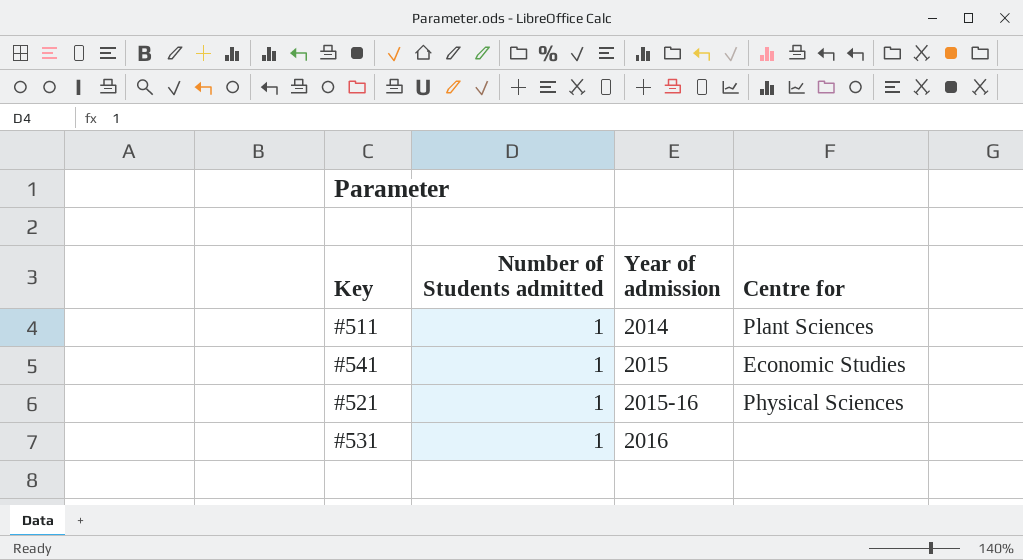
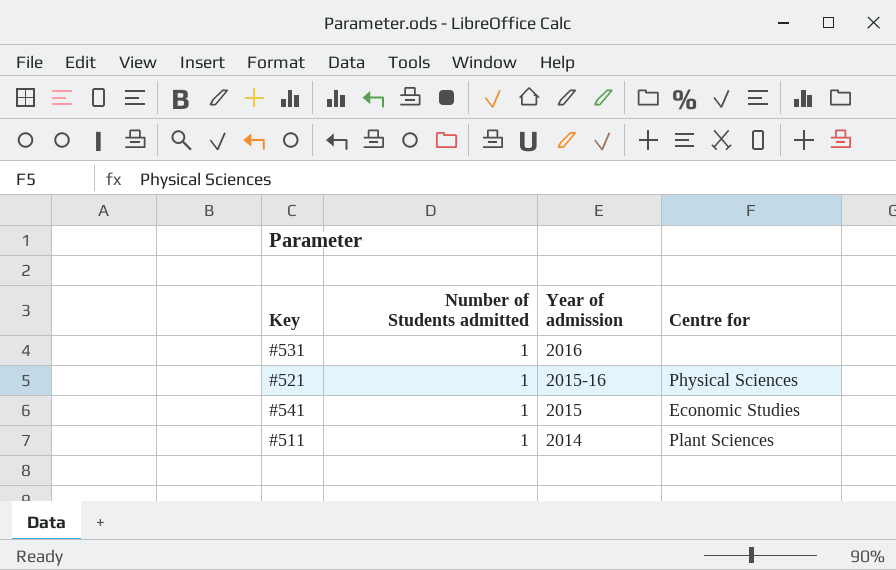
row order: Year of admission ascending -> Year of admission descending

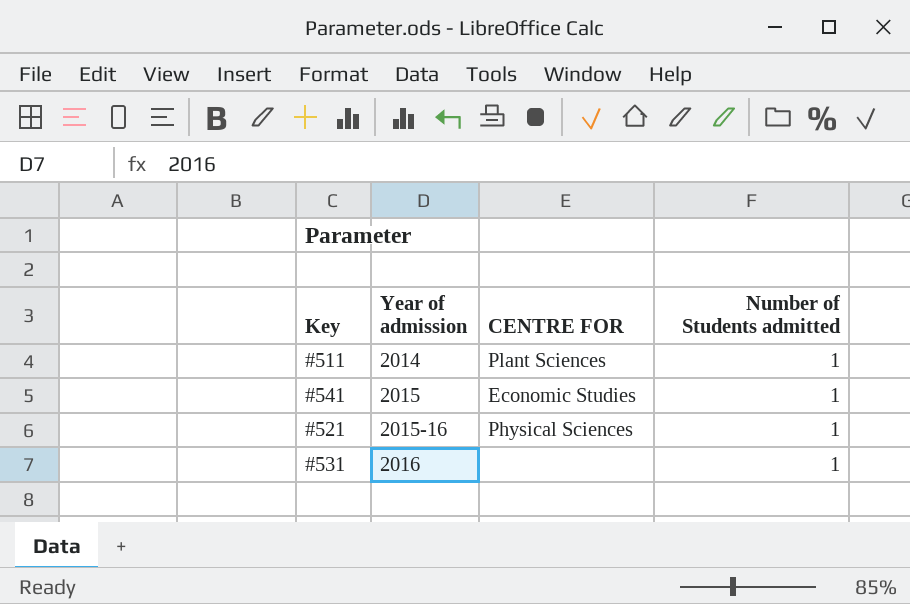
row order: Year of admission descending -> Year of admission ascending
column name: Centre for -> CENTRE FOR
column Number of Students admitted | position: 2 -> 4

